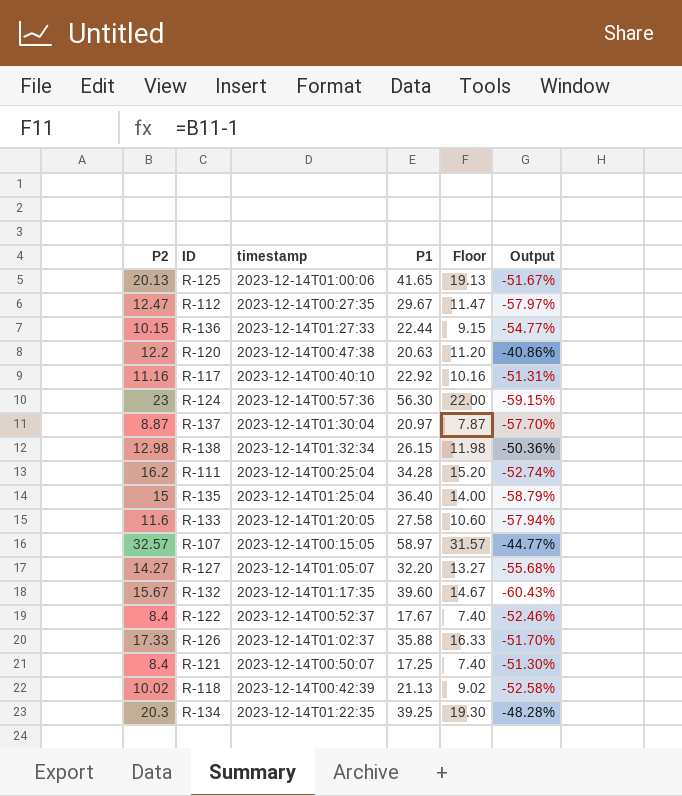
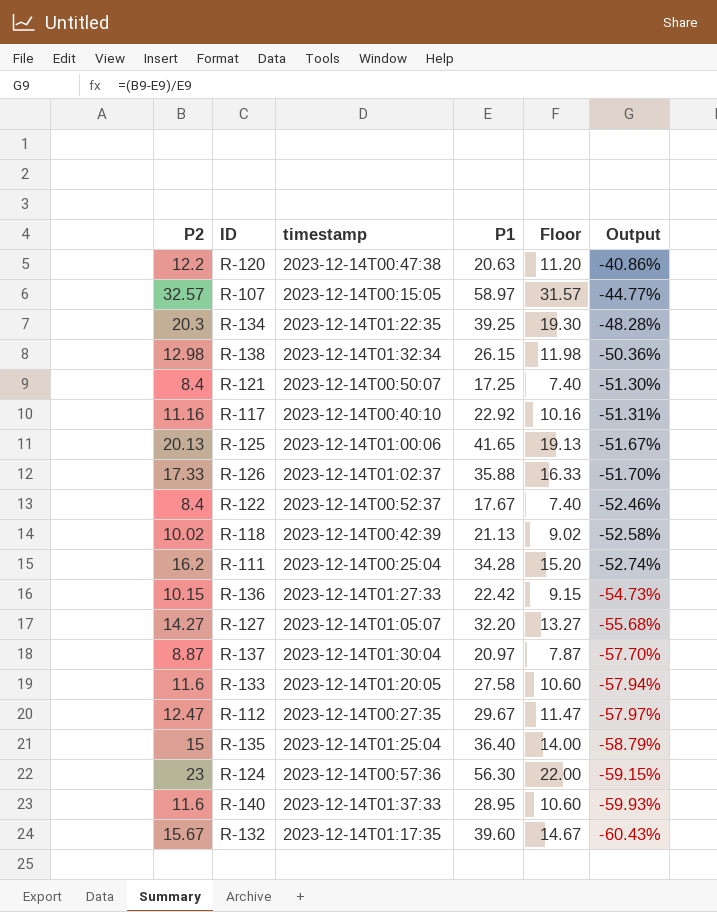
row order: none -> Output descending
R-136 | P1: 22.44 -> 22.42
R-136 | Output: -54.77% -> -54.73%
row R-140: none -> 11.6 | 2023-12-14T01:37:33 | 28.95 | 10.60 | -59.93%

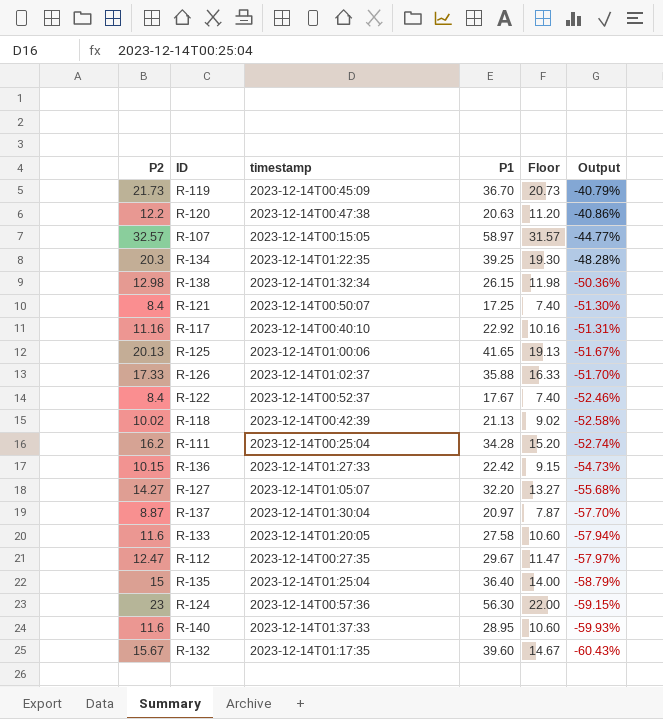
row R-119: none -> 21.73 | 2023-12-14T00:45:09 | 36.70 | 20.73 | -40.79%

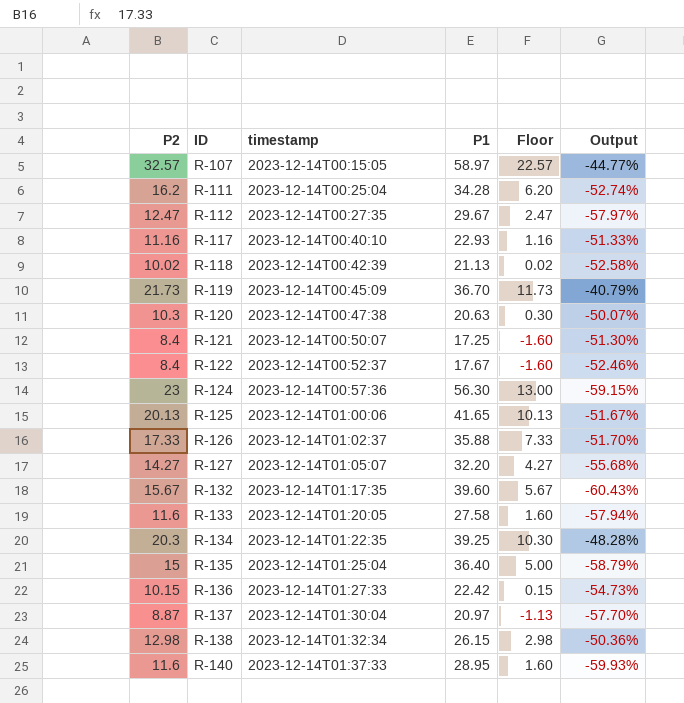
row order: Output descending -> ID ascending
column Floor | formula: [P2] - 1 -> [P2] - 10
R-117 | P1: 22.92 -> 22.93
R-117 | Output: -51.31% -> -51.33%
R-120 | P2: 12.2 -> 10.3
R-120 | Output: -40.86% -> -50.07%

